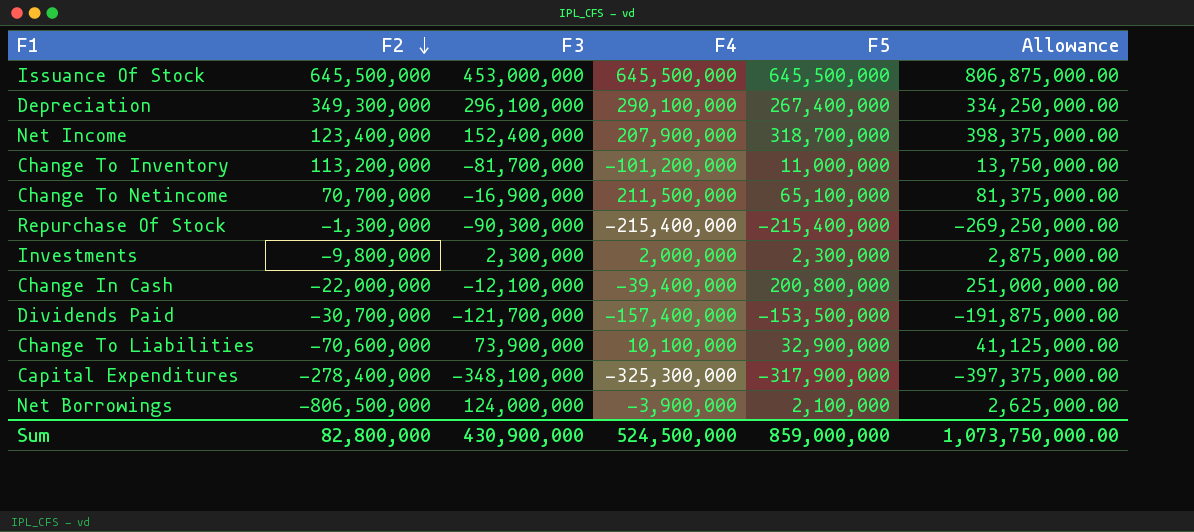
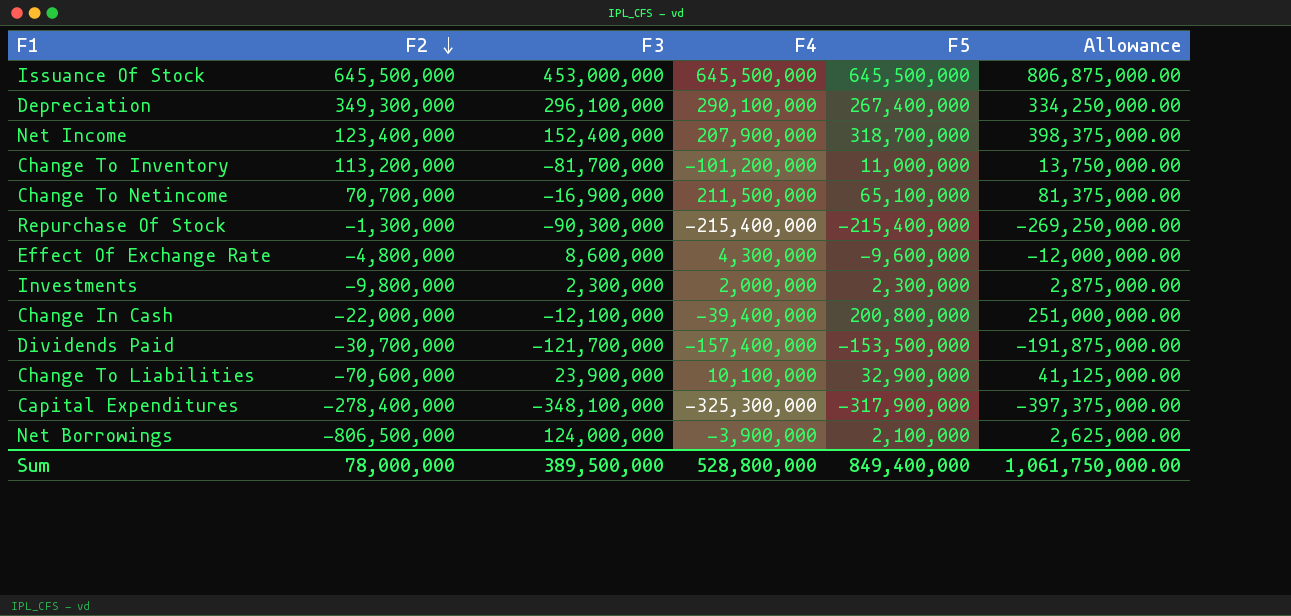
row Effect Of Exchange Rate: none -> -4,800,000 | 8,600,000 | 4,300,000 | -9,600,000 | -12,000,000.00
Change To Liabilities | F3: 73,900,000 -> 23,900,000
Sum | F2: 82,800,000 -> 78,000,000
Sum | F3: 430,900,000 -> 389,500,000
Sum | F4: 524,500,000 -> 528,800,000
Sum | F5: 859,000,000 -> 849,400,000
Sum | Allowance: 1,073,750,000.00 -> 1,061,750,000.00

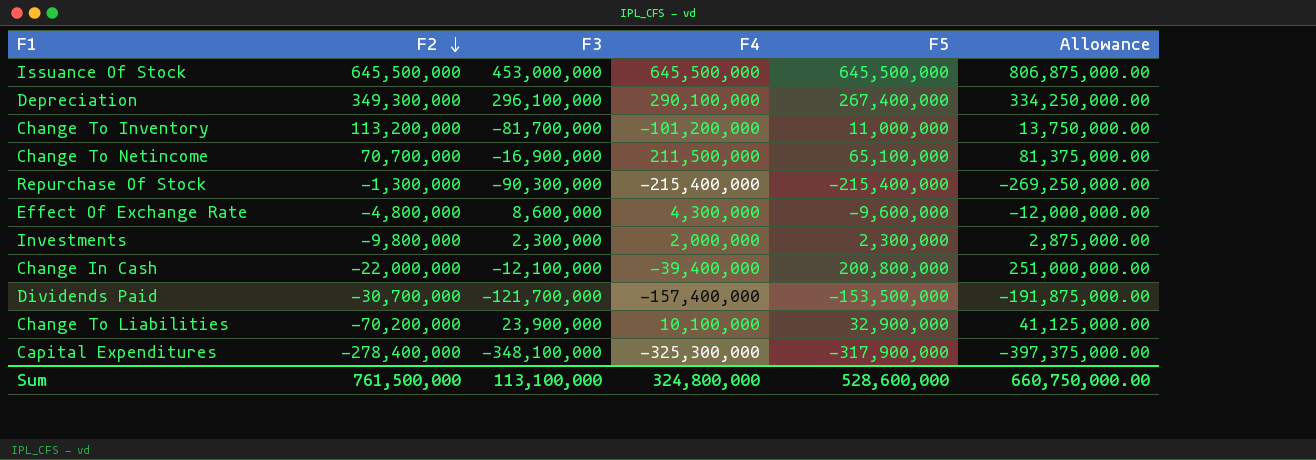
row Net Income: 123,400,000 | 152,400,000 | 207,900,000 | 318,700,000 | 398,375,000.00 -> none
row Net Borrowings: -806,500,000 | 124,000,000 | -3,900,000 | 2,100,000 | 2,625,000.00 -> none
Change To Liabilities | F2: -70,600,000 -> -70,200,000
Sum | F2: 78,000,000 -> 761,500,000
Sum | F3: 389,500,000 -> 113,100,000
Sum | F4: 528,800,000 -> 324,800,000
Sum | F5: 849,400,000 -> 528,600,000
Sum | Allowance: 1,061,750,000.00 -> 660,750,000.00

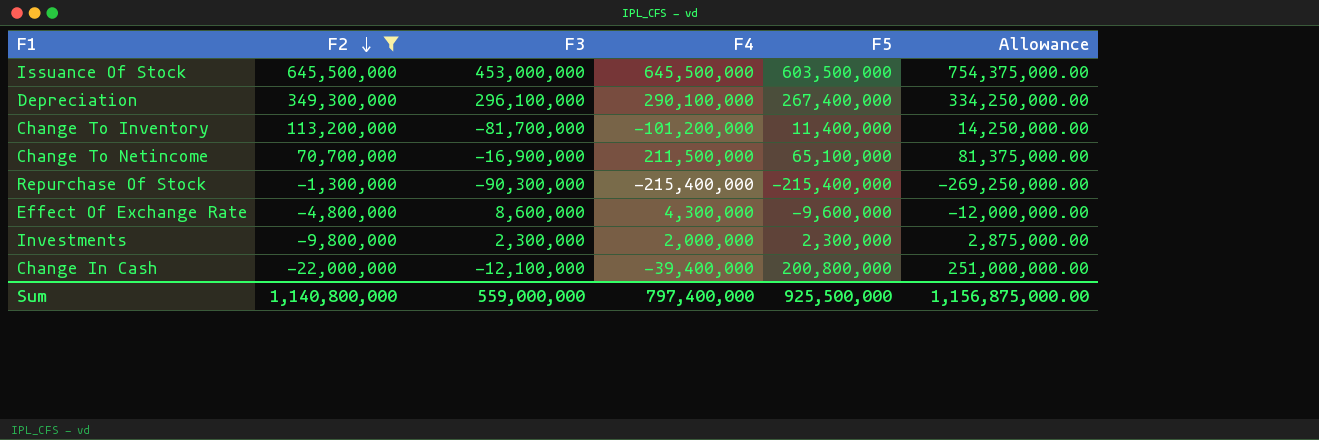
filter: none -> F2 >= -22,000,000
Issuance Of Stock | F5: 645,500,000 -> 603,500,000
Issuance Of Stock | Allowance: 806,875,000.00 -> 754,375,000.00
Change To Inventory | F5: 11,000,000 -> 11,400,000
Change To Inventory | Allowance: 13,750,000.00 -> 14,250,000.00
Sum | F2: 761,500,000 -> 1,140,800,000
Sum | F3: 113,100,000 -> 559,000,000
Sum | F4: 324,800,000 -> 797,400,000
Sum | F5: 528,600,000 -> 925,500,000
Sum | Allowance: 660,750,000.00 -> 1,156,875,000.00

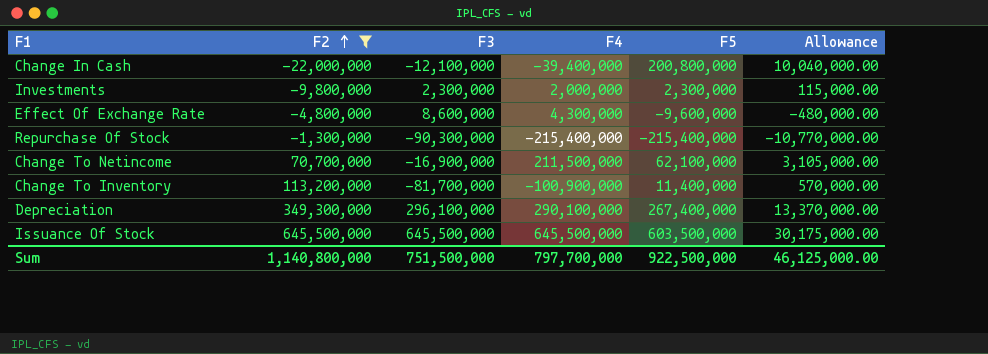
row order: F2 descending -> F2 ascending
column Allowance | formula: [F5] * 1.25 -> [F5] * 0.05
Change To Netincome | F5: 65,100,000 -> 62,100,000
Change To Inventory | F4: -101,200,000 -> -100,900,000
Issuance Of Stock | F3: 453,000,000 -> 645,500,000
Sum | F3: 559,000,000 -> 751,500,000
Sum | F4: 797,400,000 -> 797,700,000
Sum | F5: 925,500,000 -> 922,500,000
Sum | Allowance: 1,156,875,000.00 -> 46,125,000.00

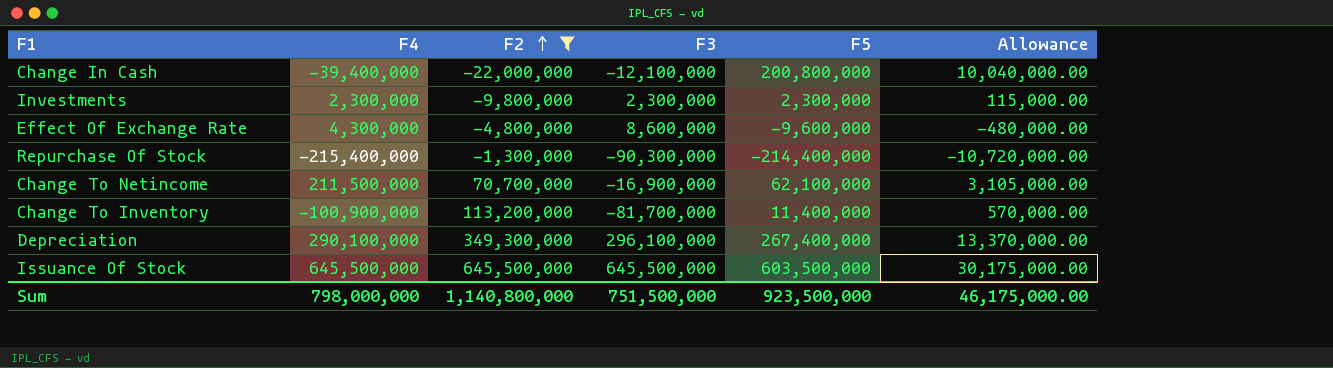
column F4 | position: 4 -> 2
Investments | F4: 2,000,000 -> 2,300,000
Repurchase Of Stock | F5: -215,400,000 -> -214,400,000
Repurchase Of Stock | Allowance: -10,770,000.00 -> -10,720,000.00
Sum | F4: 797,700,000 -> 798,000,000
Sum | F5: 922,500,000 -> 923,500,000
Sum | Allowance: 46,125,000.00 -> 46,175,000.00

